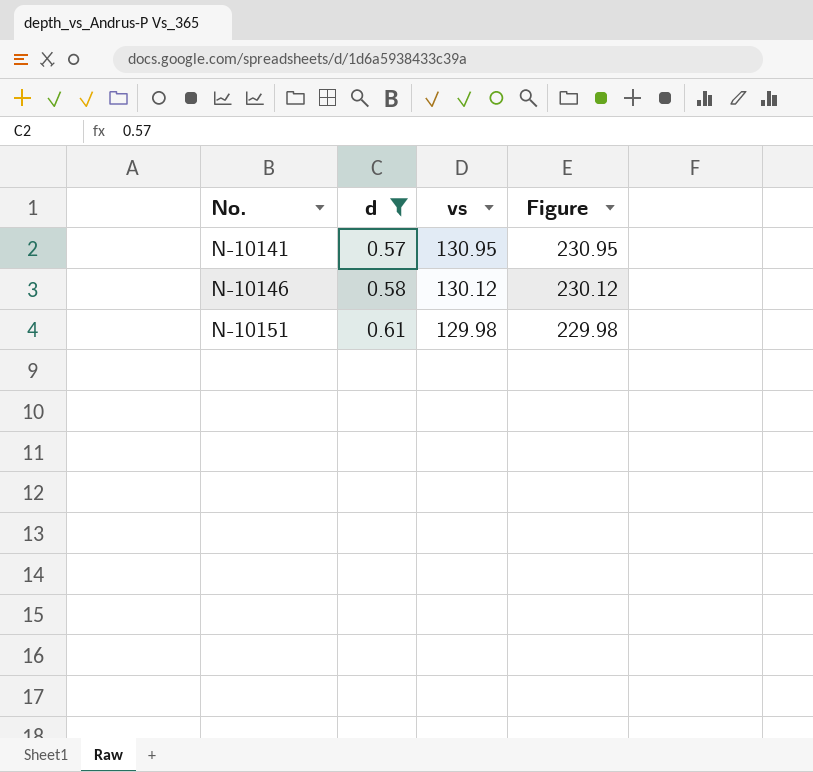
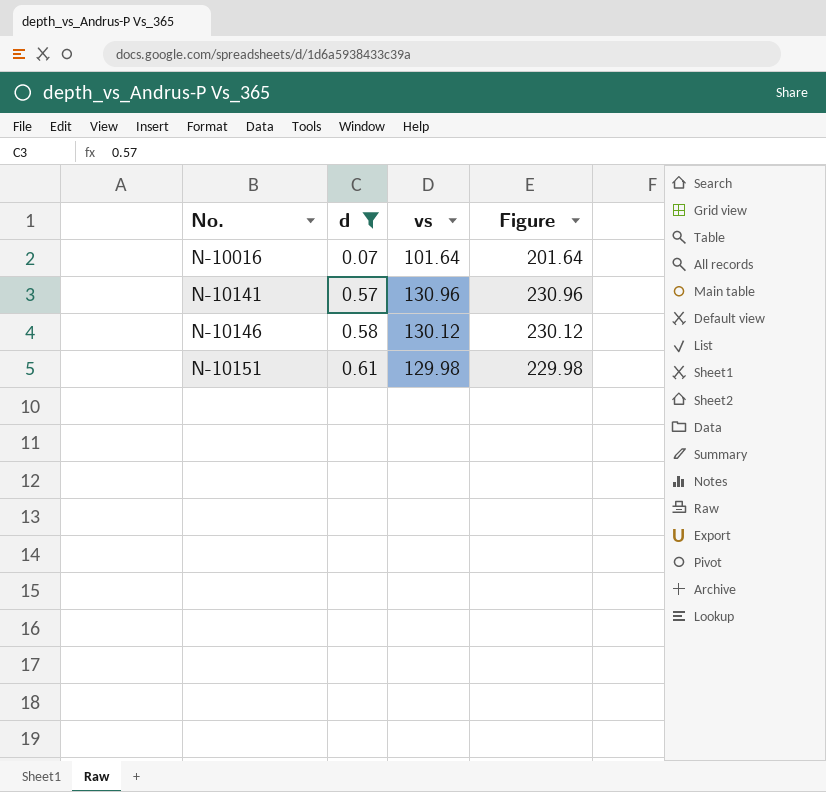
row N-10016: none -> 0.07 | 101.64 | 201.64
N-10141 | vs: 130.95 -> 130.96
N-10141 | Figure: 230.95 -> 230.96

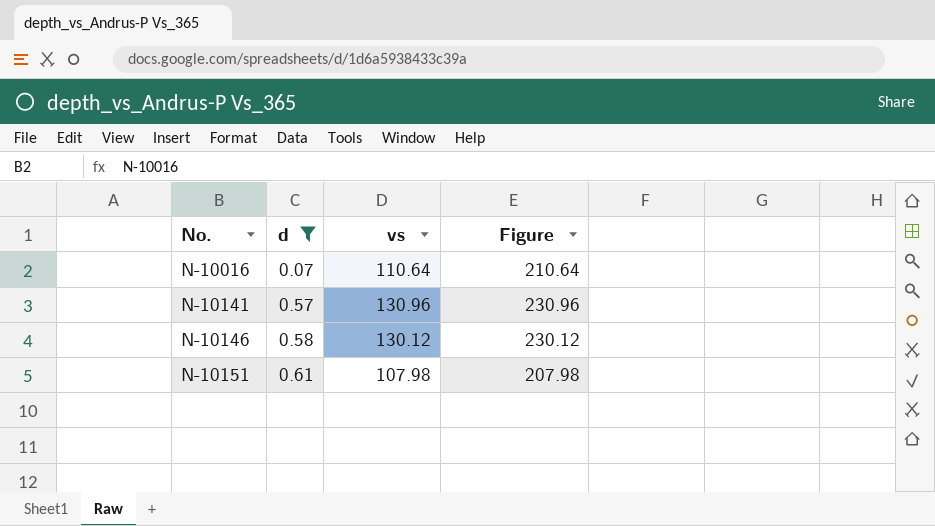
N-10016 | vs: 101.64 -> 110.64
N-10016 | Figure: 201.64 -> 210.64
N-10151 | vs: 129.98 -> 107.98
N-10151 | Figure: 229.98 -> 207.98

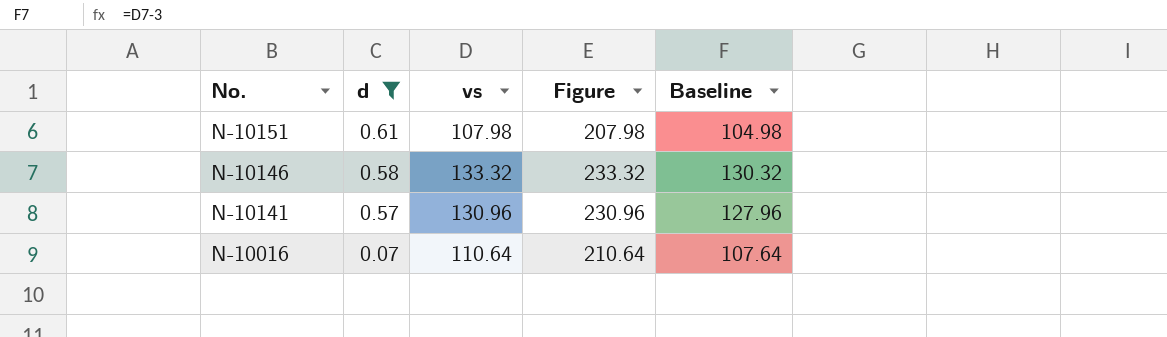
row order: No. ascending -> No. descending
column Baseline | formula: none -> [vs] - 3
N-10146 | vs: 130.12 -> 133.32
N-10146 | Figure: 230.12 -> 233.32

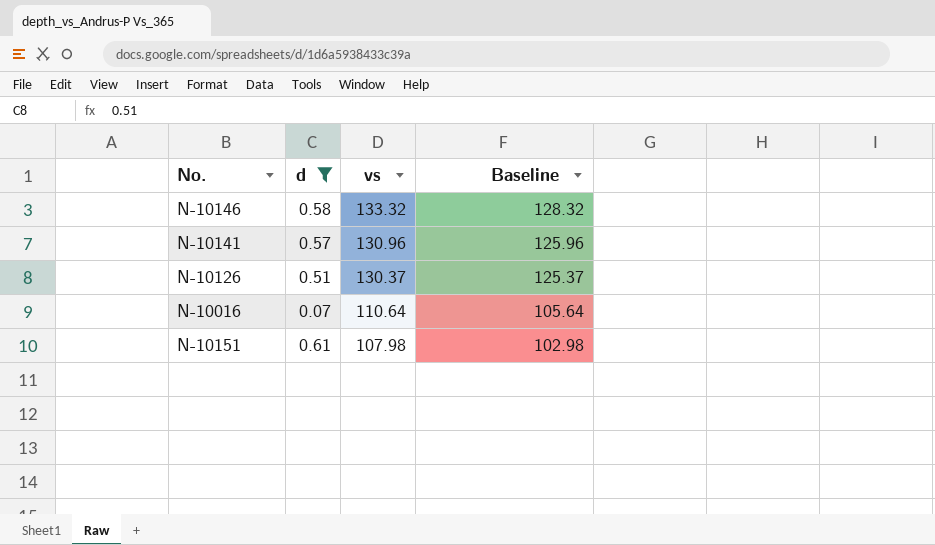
row order: No. descending -> vs descending
column Figure | formula: [vs] + 100 -> none
column Baseline | formula: [vs] - 3 -> [vs] - 5
row N-10126: none -> 0.51 | 130.37 | 125.37

